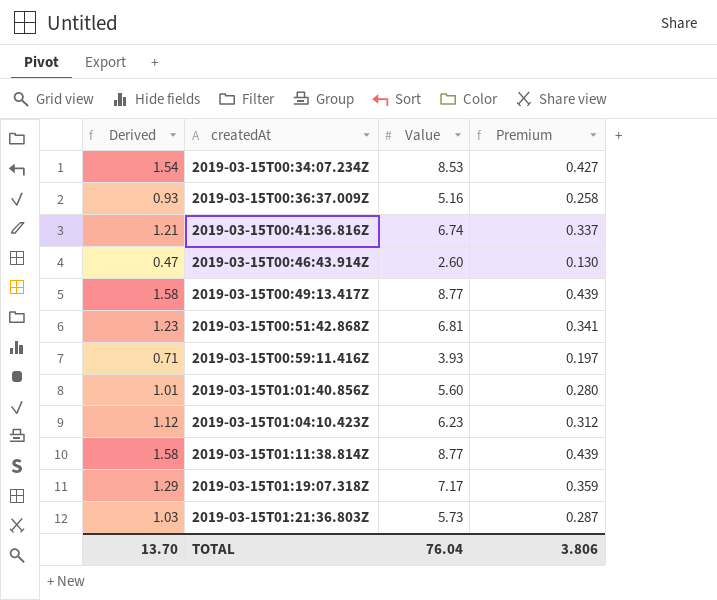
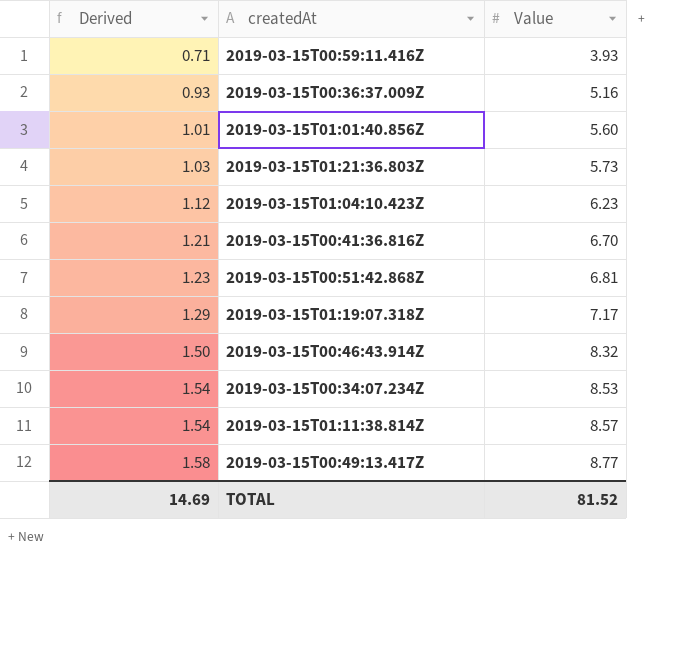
row order: createdAt ascending -> Derived ascending
column Premium | formula: [Value] * 0.05 -> none
2019-03-15T00:41:36.816Z | Value: 6.74 -> 6.70
2019-03-15T00:46:43.914Z | Derived: 0.47 -> 1.50
2019-03-15T00:46:43.914Z | Value: 2.60 -> 8.32
2019-03-15T01:11:38.814Z | Derived: 1.58 -> 1.54
2019-03-15T01:11:38.814Z | Value: 8.77 -> 8.57
TOTAL | Derived: 13.70 -> 14.69
TOTAL | Value: 76.04 -> 81.52

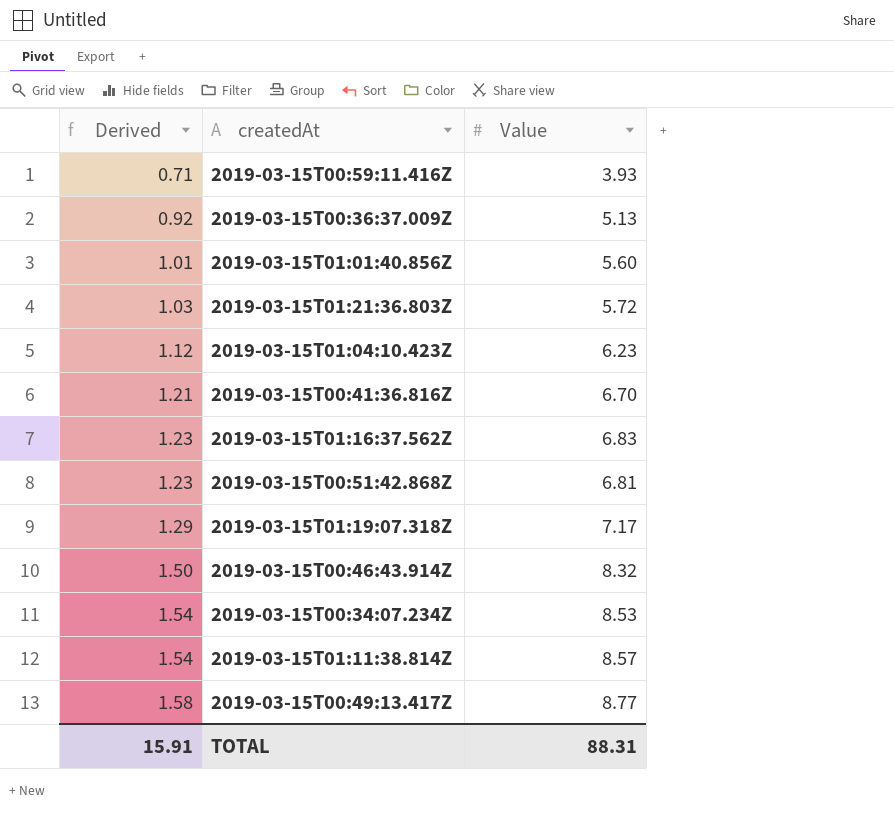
2019-03-15T00:36:37.009Z | Derived: 0.93 -> 0.92
2019-03-15T00:36:37.009Z | Value: 5.16 -> 5.13
2019-03-15T01:21:36.803Z | Value: 5.73 -> 5.72
row 2019-03-15T01:16:37.562Z: none -> 1.23 | 6.83
TOTAL | Derived: 14.69 -> 15.91
TOTAL | Value: 81.52 -> 88.31

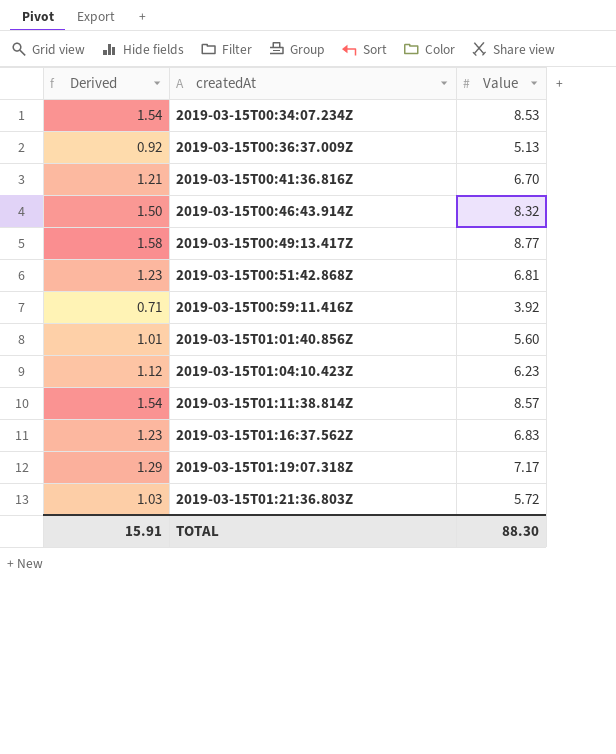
row order: Derived ascending -> createdAt ascending
2019-03-15T00:59:11.416Z | Value: 3.93 -> 3.92
TOTAL | Value: 88.31 -> 88.30

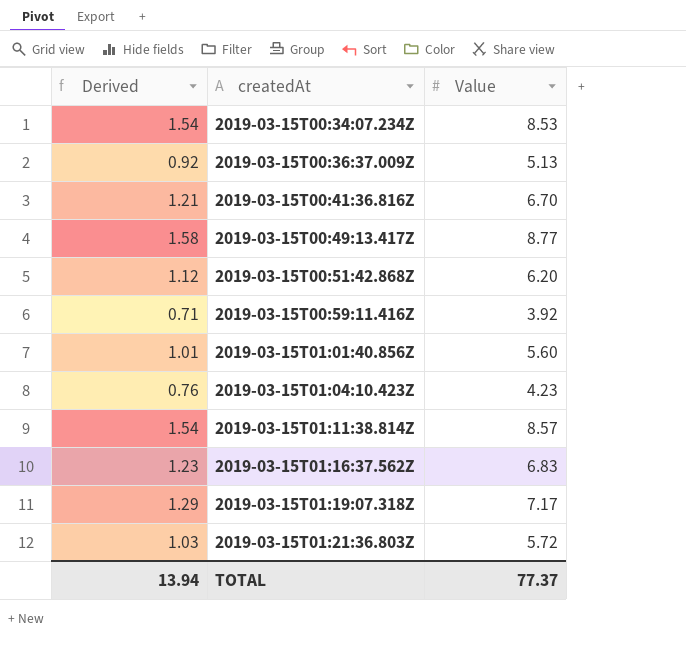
row 2019-03-15T00:46:43.914Z: 1.50 | 8.32 -> none
2019-03-15T00:51:42.868Z | Derived: 1.23 -> 1.12
2019-03-15T00:51:42.868Z | Value: 6.81 -> 6.20
2019-03-15T01:04:10.423Z | Derived: 1.12 -> 0.76
2019-03-15T01:04:10.423Z | Value: 6.23 -> 4.23
TOTAL | Derived: 15.91 -> 13.94
TOTAL | Value: 88.30 -> 77.37

